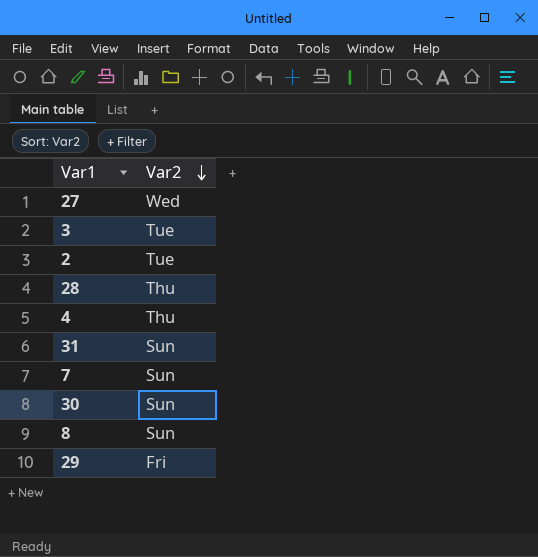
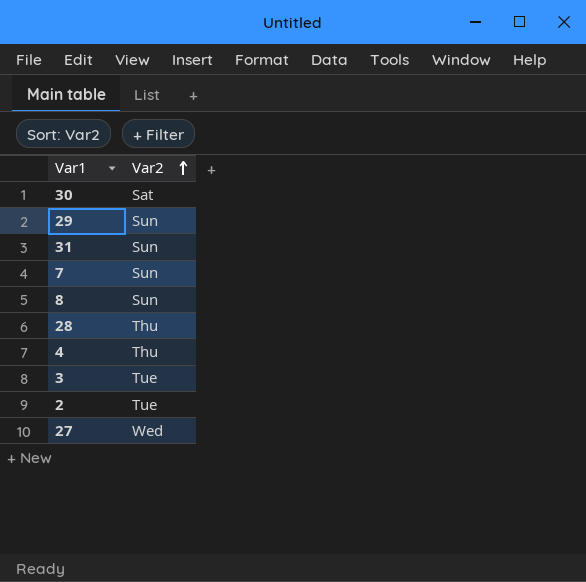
row order: Var2 descending -> Var2 ascending
30 | Var2: Sun -> Sat
29 | Var2: Fri -> Sun

